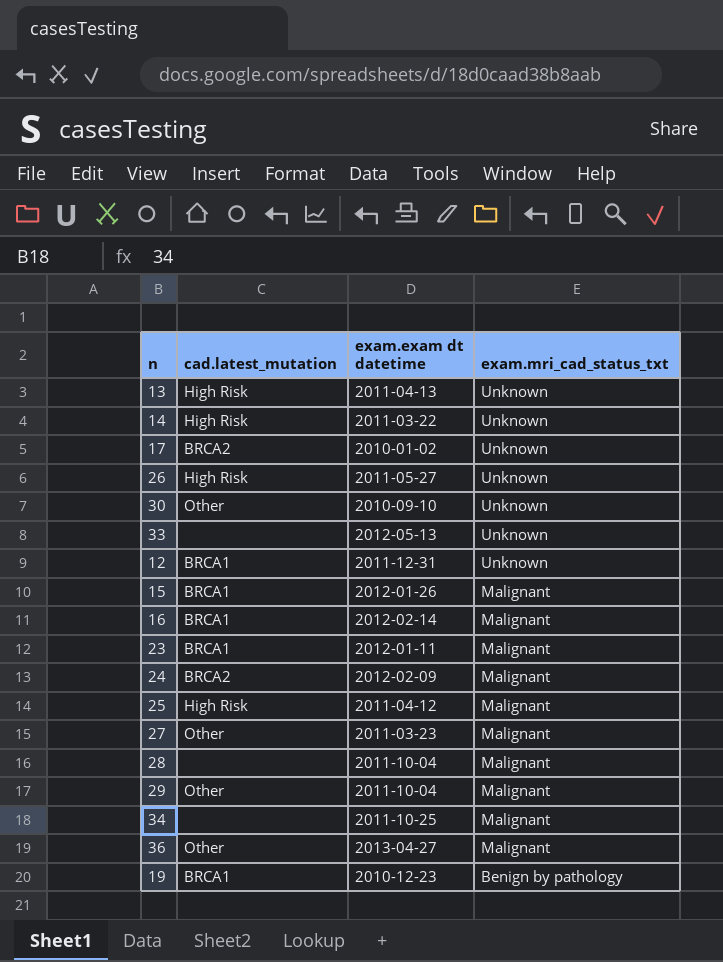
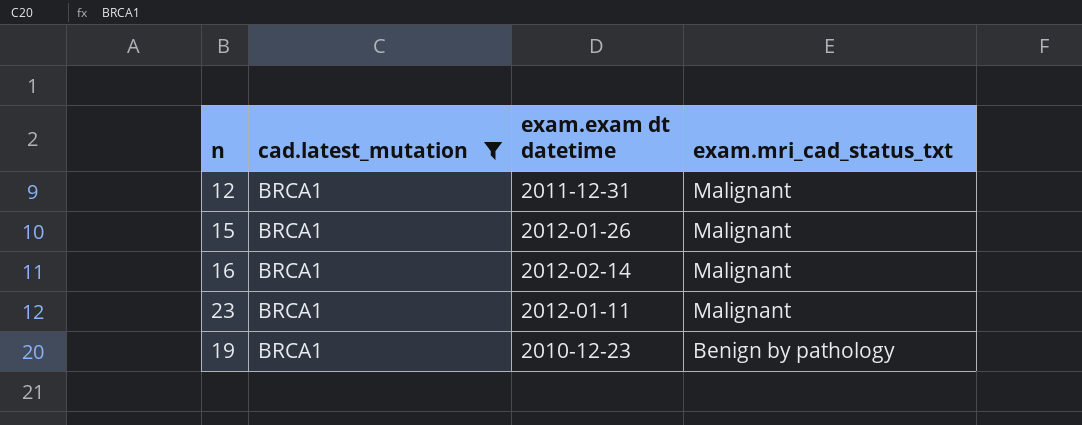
filter: none -> cad.latest_mutation = BRCA1
12 | exam.mri_cad_status_txt: Unknown -> Malignant

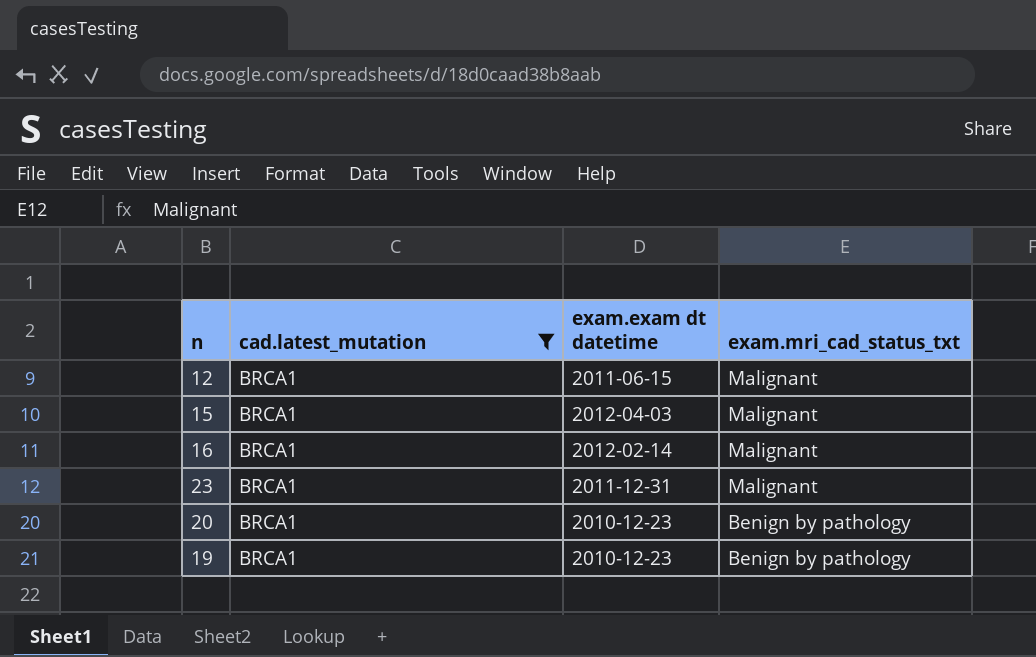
12 | exam.exam dt datetime: 2011-12-31 -> 2011-06-15
15 | exam.exam dt datetime: 2012-01-26 -> 2012-04-03
23 | exam.exam dt datetime: 2012-01-11 -> 2011-12-31
row 20: none -> BRCA1 | 2010-12-23 | Benign by pathology

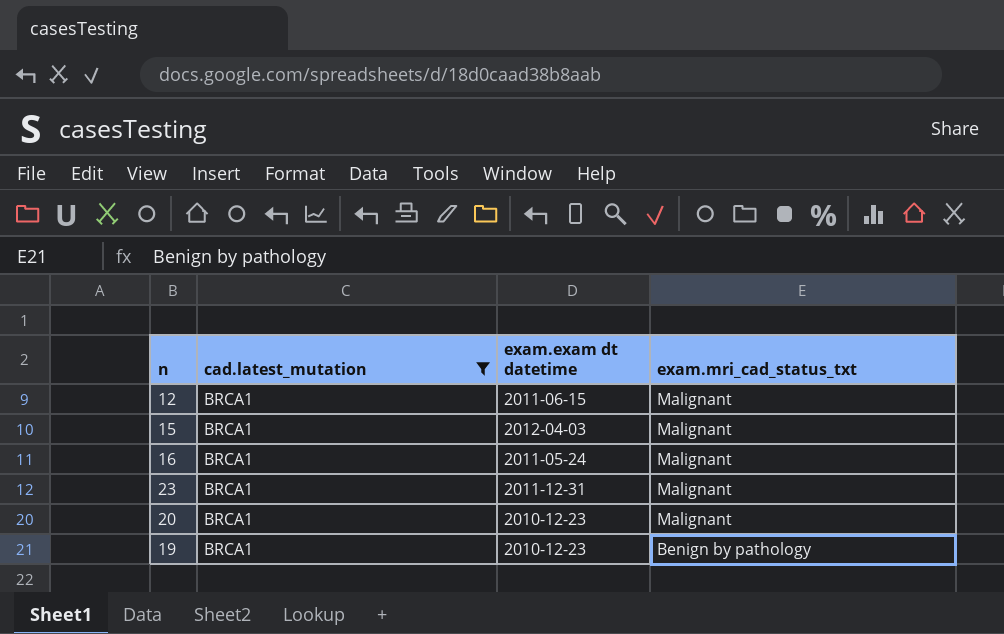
16 | exam.exam dt datetime: 2012-02-14 -> 2011-05-24
20 | exam.mri_cad_status_txt: Benign by pathology -> Malignant

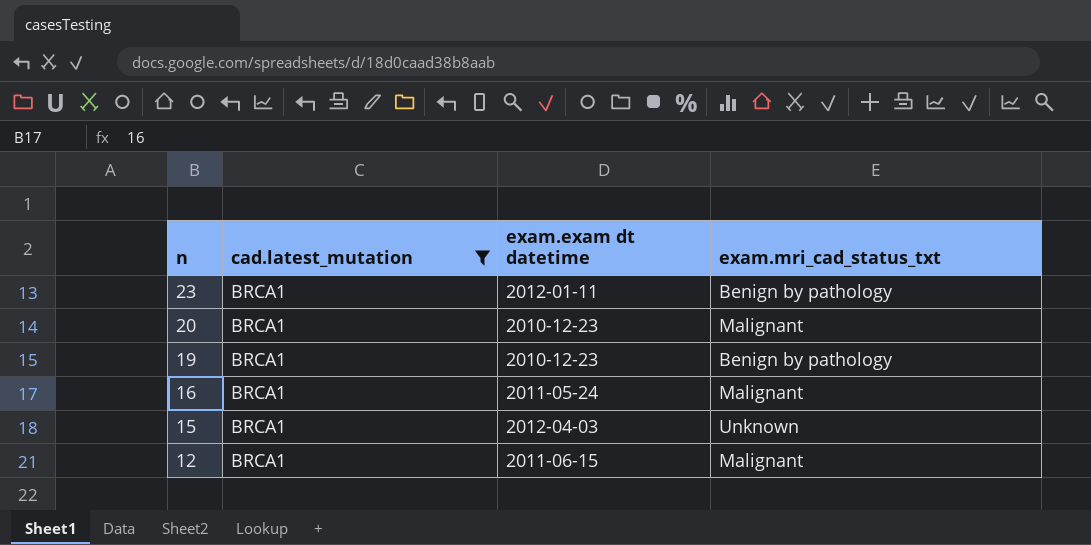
row order: exam.mri_cad_status_txt descending -> n descending
23 | exam.exam dt datetime: 2011-12-31 -> 2012-01-11
23 | exam.mri_cad_status_txt: Malignant -> Benign by pathology
15 | exam.mri_cad_status_txt: Malignant -> Unknown

